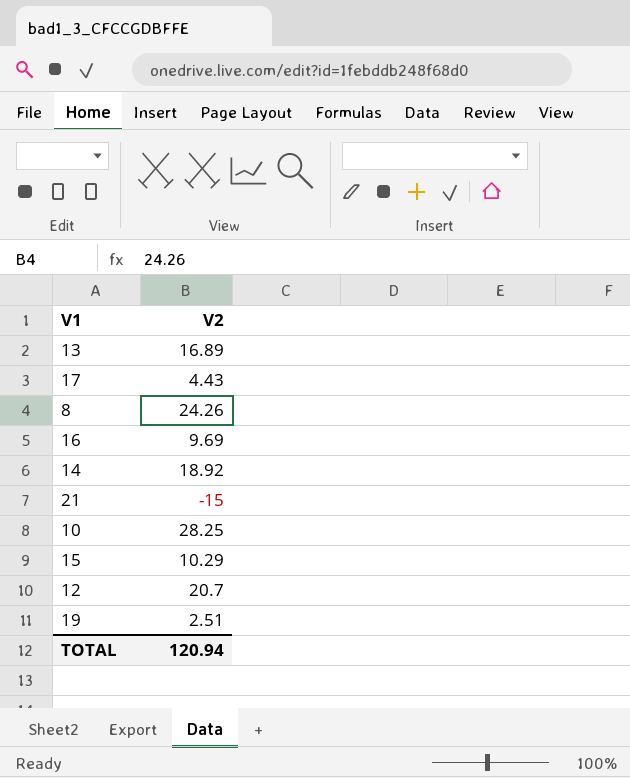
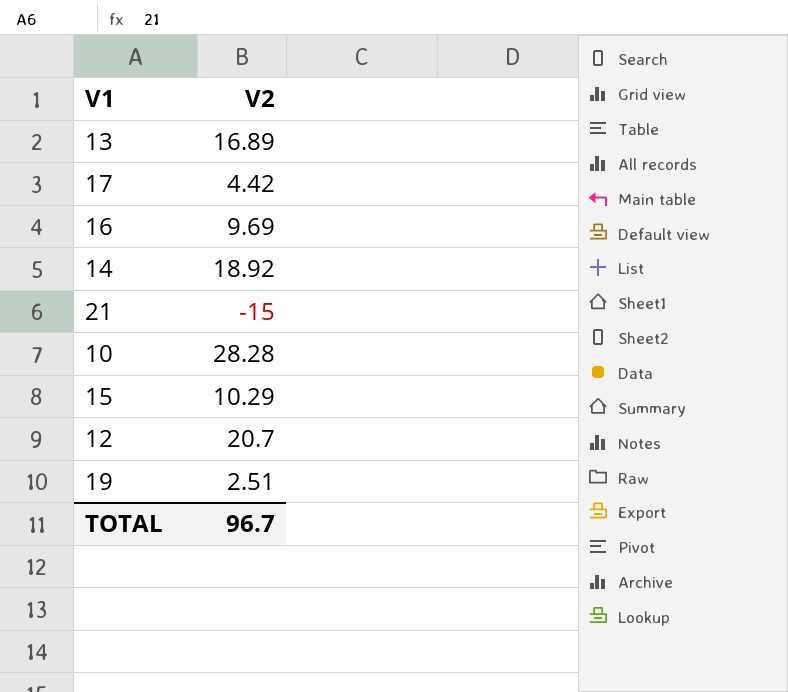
row 8: 24.26 -> none
17 | V2: 4.43 -> 4.42
10 | V2: 28.25 -> 28.28
TOTAL | V2: 120.94 -> 96.7

